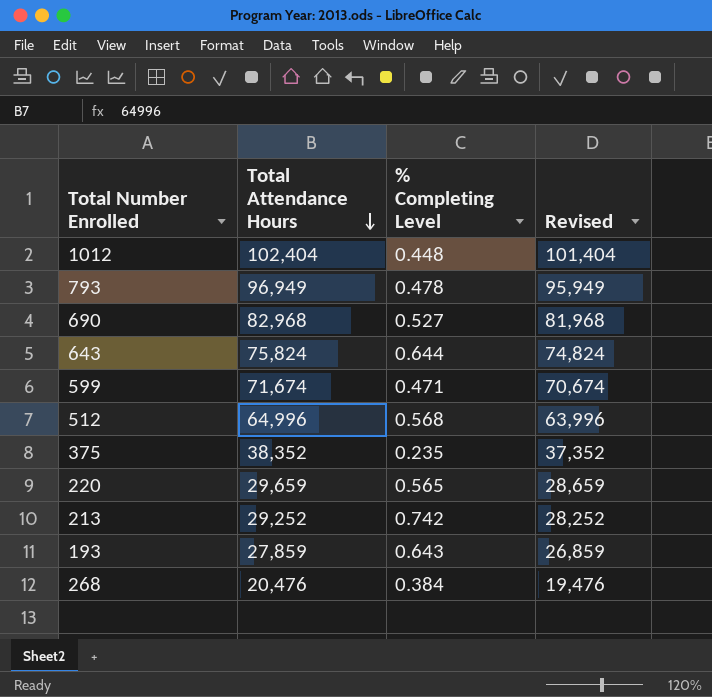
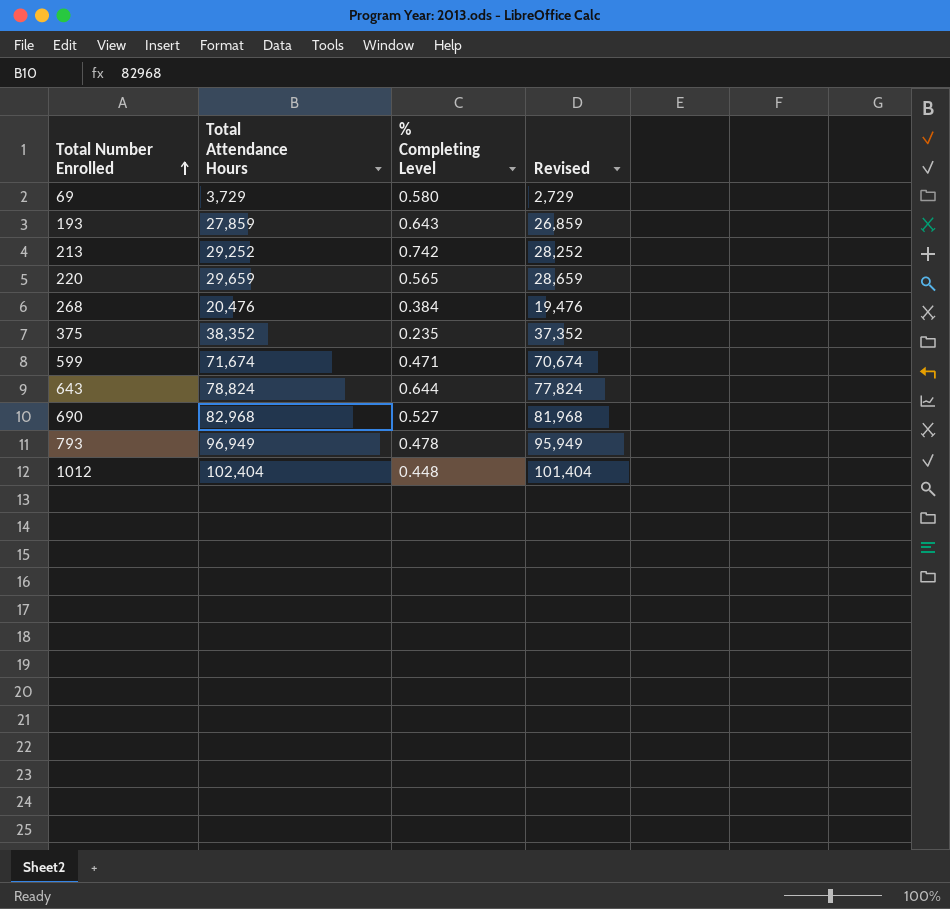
row order: Total Attendance Hours descending -> Total Number Enrolled ascending
row 512: 64,996 | 0.568 | 63,996 -> none
row 69: none -> 3,729 | 0.580 | 2,729
643 | Total Attendance Hours: 75,824 -> 78,824
643 | Revised: 74,824 -> 77,824

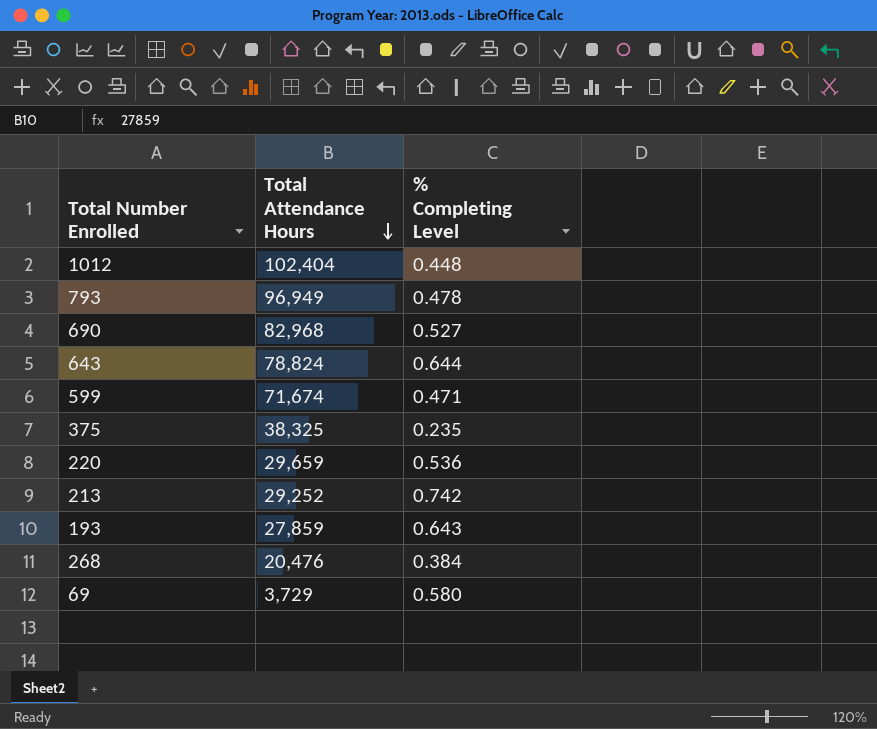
row order: Total Number Enrolled ascending -> Total Attendance Hours descending
column Revised | formula: [Total Attendance Hours] - 1000 -> none
375 | Total Attendance Hours: 38,352 -> 38,325
220 | % Completing Level: 0.565 -> 0.536

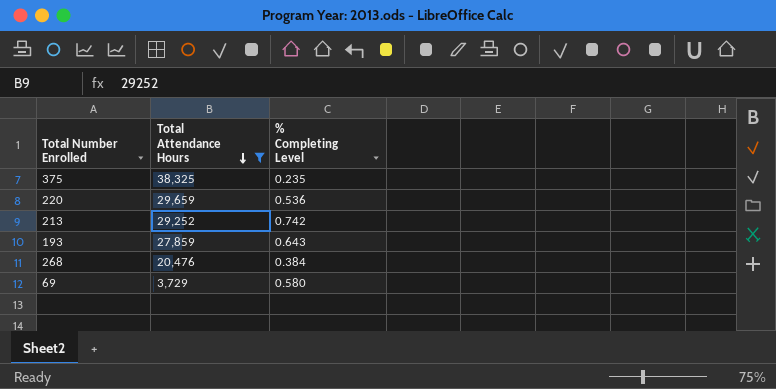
filter: none -> Total Attendance Hours <= 38,325

